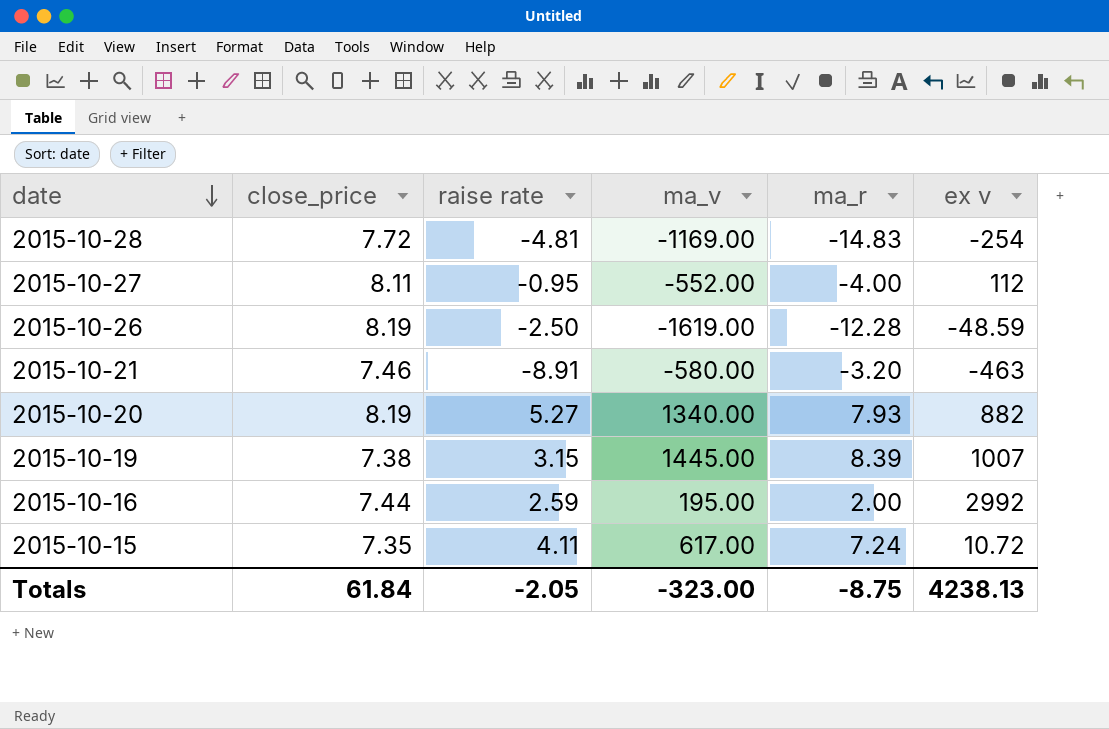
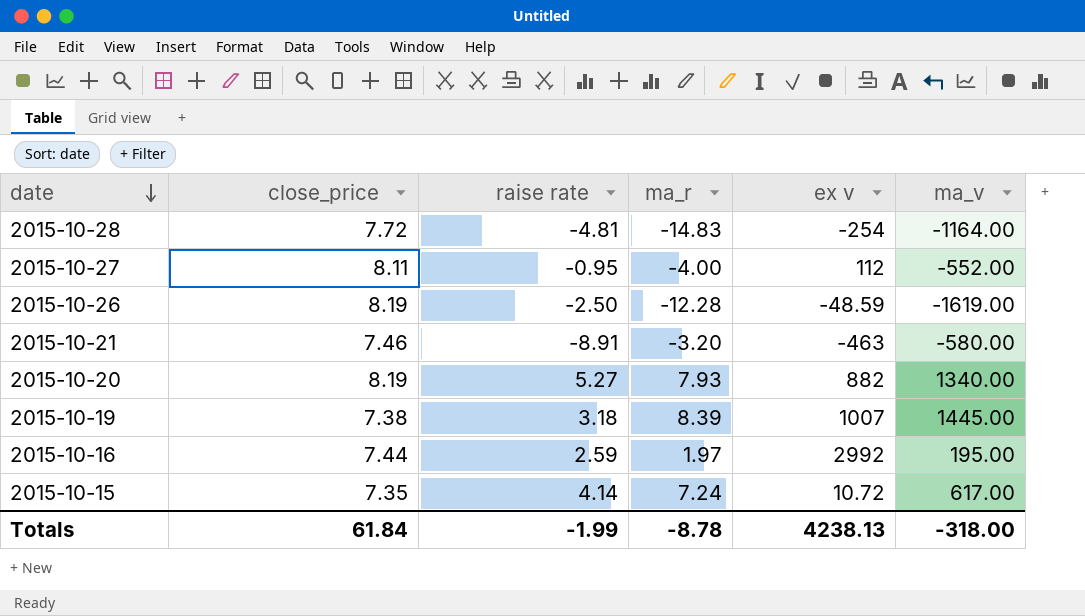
column ma_v | position: 4 -> 6
2015-10-28 | ma_v: -1169.00 -> -1164.00
2015-10-19 | raise rate: 3.15 -> 3.18
2015-10-16 | ma_r: 2.00 -> 1.97
2015-10-15 | raise rate: 4.11 -> 4.14
Totals | raise rate: -2.05 -> -1.99
Totals | ma_r: -8.75 -> -8.78
Totals | ma_v: -323.00 -> -318.00

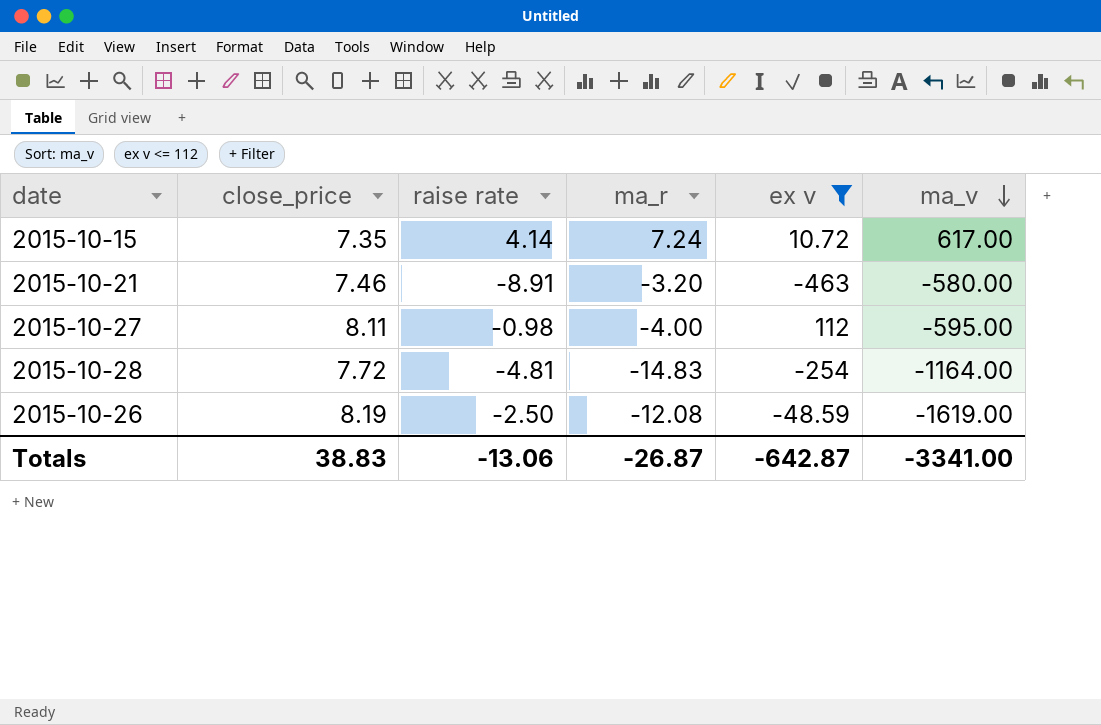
filter: none -> ex v <= 112
row order: date descending -> ma_v descending
2015-10-27 | raise rate: -0.95 -> -0.98
2015-10-27 | ma_v: -552.00 -> -595.00
2015-10-26 | ma_r: -12.28 -> -12.08
Totals | close_price: 61.84 -> 38.83
Totals | raise rate: -1.99 -> -13.06
Totals | ma_r: -8.78 -> -26.87
Totals | ex v: 4238.13 -> -642.87
Totals | ma_v: -318.00 -> -3341.00

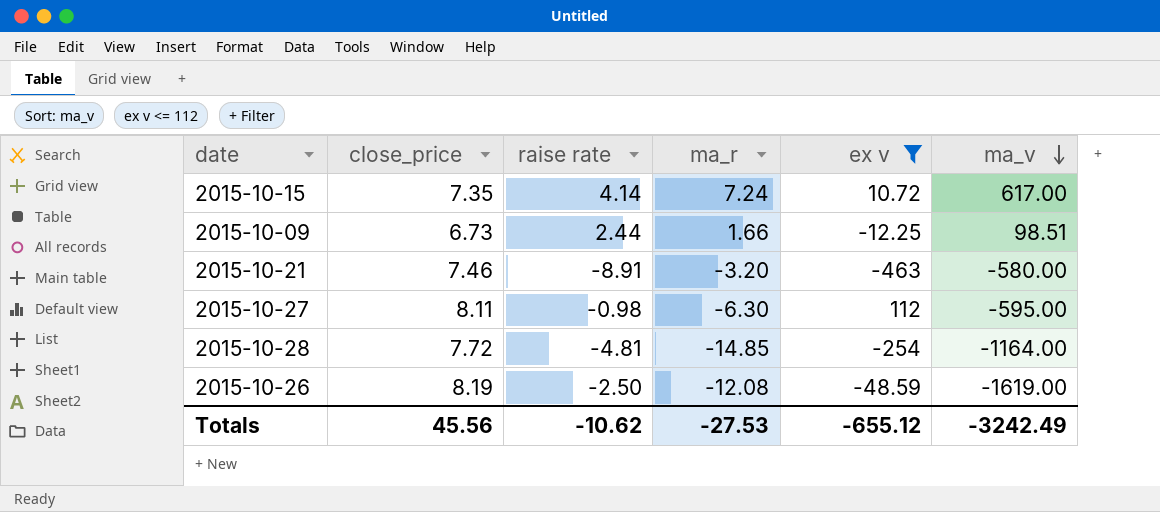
row 2015-10-09: none -> 6.73 | 2.44 | 1.66 | -12.25 | 98.51
2015-10-27 | ma_r: -4.00 -> -6.30
2015-10-28 | ma_r: -14.83 -> -14.85
Totals | close_price: 38.83 -> 45.56
Totals | raise rate: -13.06 -> -10.62
Totals | ma_r: -26.87 -> -27.53
Totals | ex v: -642.87 -> -655.12
Totals | ma_v: -3341.00 -> -3242.49

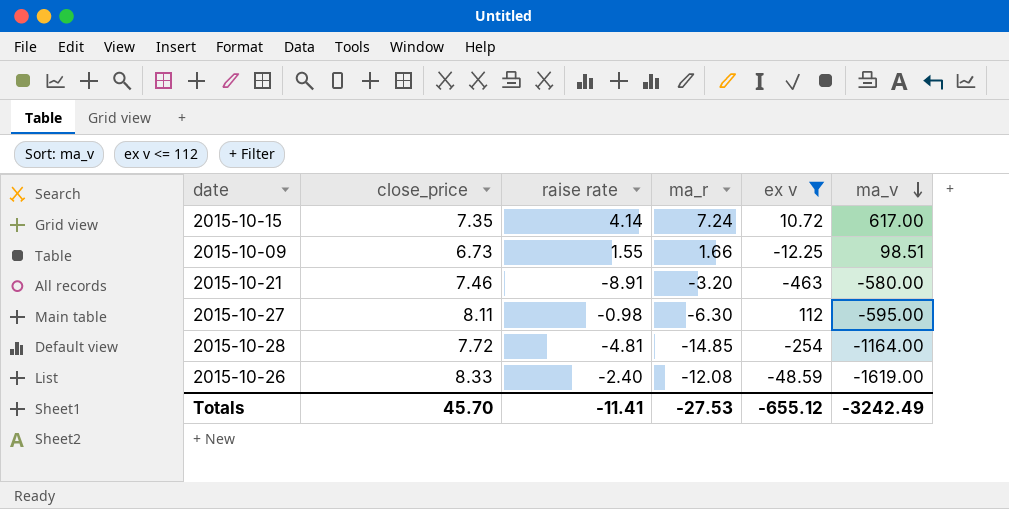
2015-10-09 | raise rate: 2.44 -> 1.55
2015-10-26 | close_price: 8.19 -> 8.33
2015-10-26 | raise rate: -2.50 -> -2.40
Totals | close_price: 45.56 -> 45.70
Totals | raise rate: -10.62 -> -11.41

